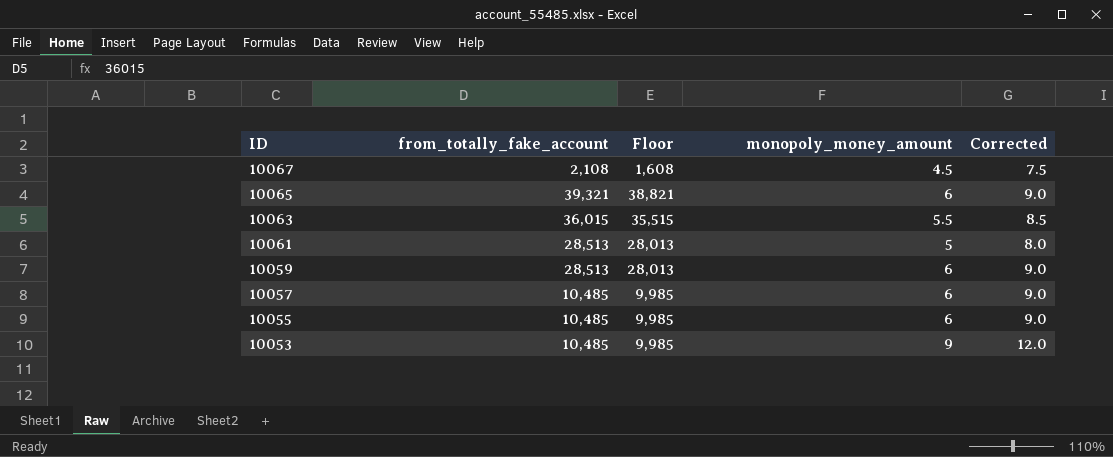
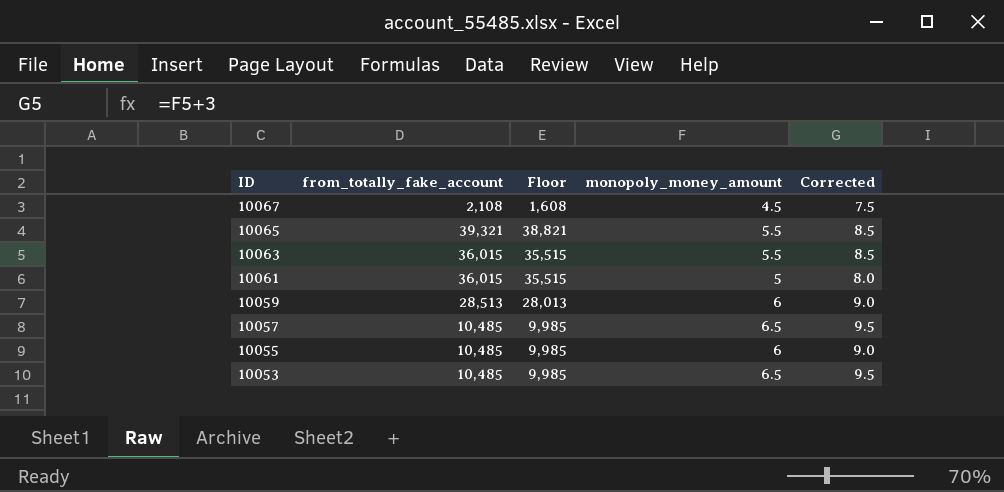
10065 | monopoly_money_amount: 6 -> 5.5
10065 | Corrected: 9.0 -> 8.5
10061 | from_totally_fake_account: 28,513 -> 36,015
10061 | Floor: 28,013 -> 35,515
10057 | monopoly_money_amount: 6 -> 6.5
10057 | Corrected: 9.0 -> 9.5
10053 | monopoly_money_amount: 9 -> 6.5
10053 | Corrected: 12.0 -> 9.5

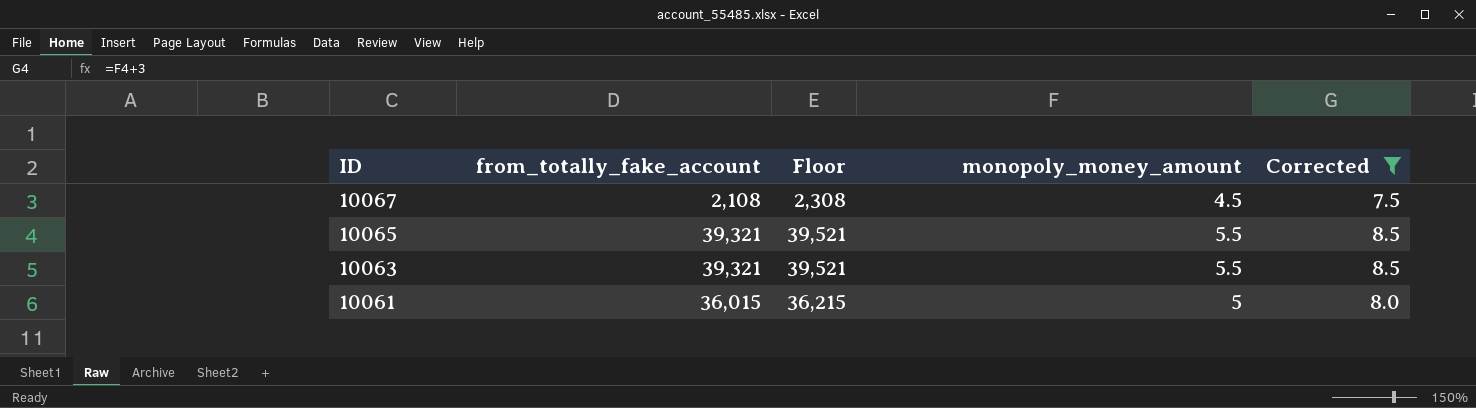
filter: none -> Corrected <= 8.5
column Floor | formula: [from_totally_fake_account] - 500 -> [from_totally_fake_account] + 200
10063 | from_totally_fake_account: 36,015 -> 39,321

